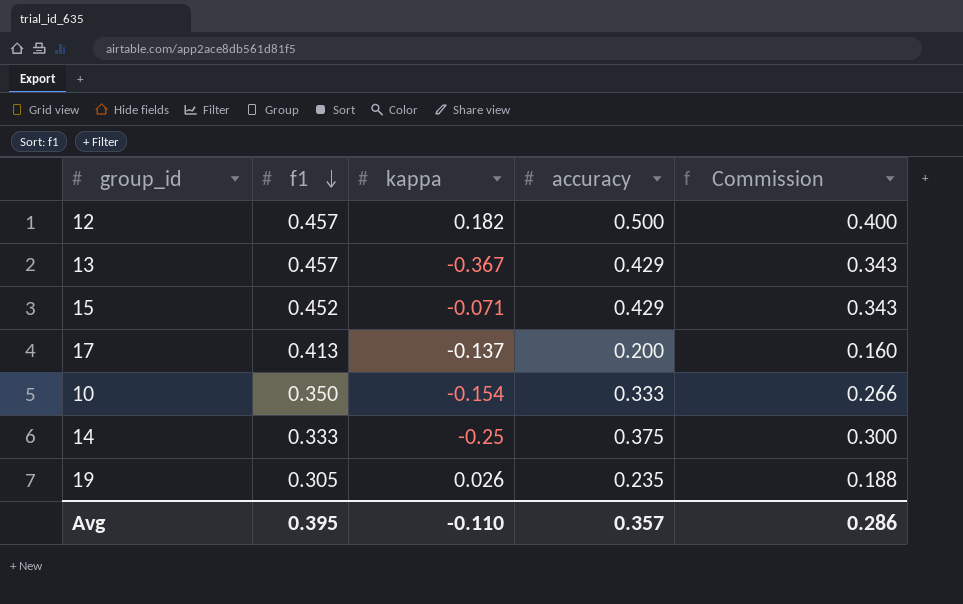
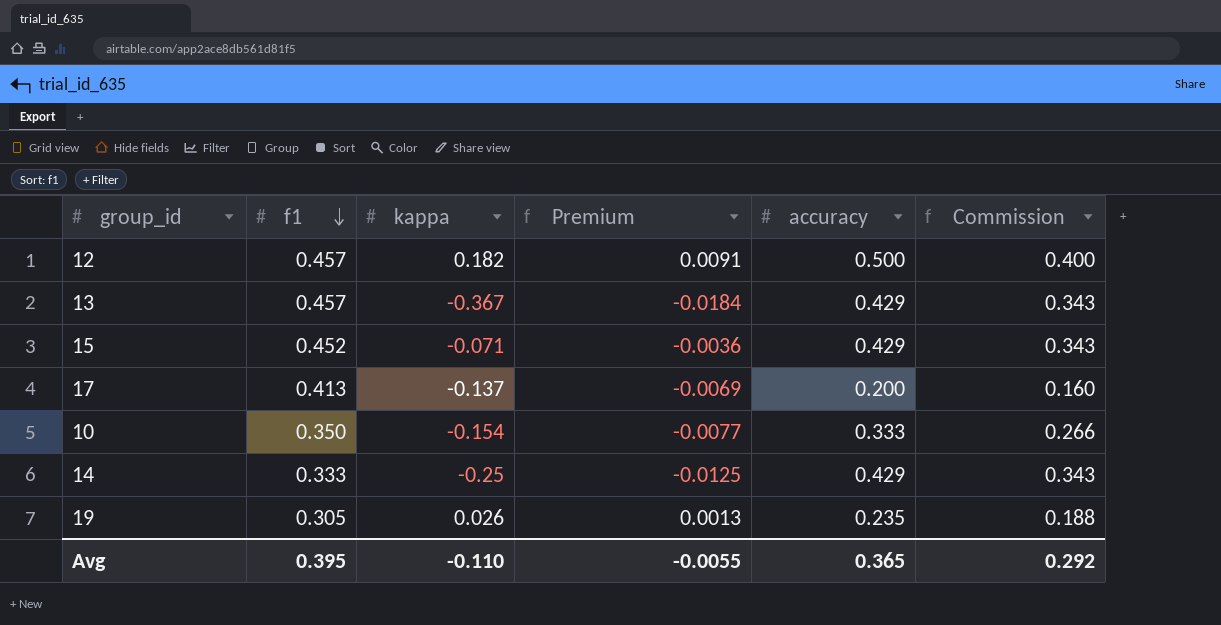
column Premium | formula: none -> [kappa] * 0.05
14 | accuracy: 0.375 -> 0.429
14 | Commission: 0.300 -> 0.343
Avg | accuracy: 0.357 -> 0.365
Avg | Commission: 0.286 -> 0.292

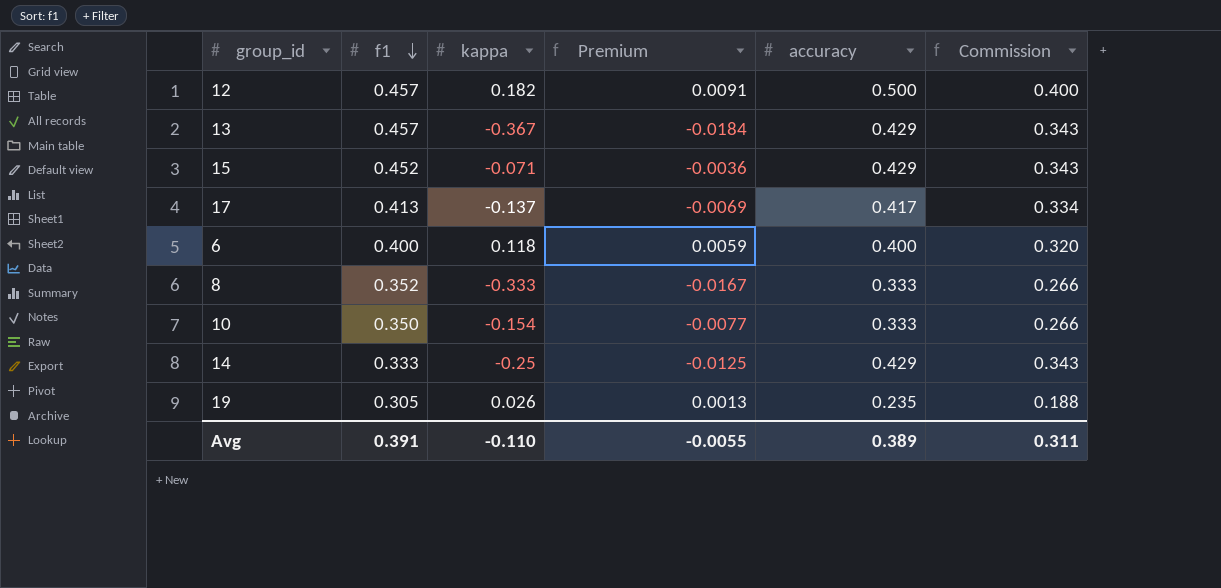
17 | accuracy: 0.200 -> 0.417
17 | Commission: 0.160 -> 0.334
row 6: none -> 0.400 | 0.118 | 0.0059 | 0.400 | 0.320
row 8: none -> 0.352 | -0.333 | -0.0167 | 0.333 | 0.266
Avg | f1: 0.395 -> 0.391
Avg | accuracy: 0.365 -> 0.389
Avg | Commission: 0.292 -> 0.311

